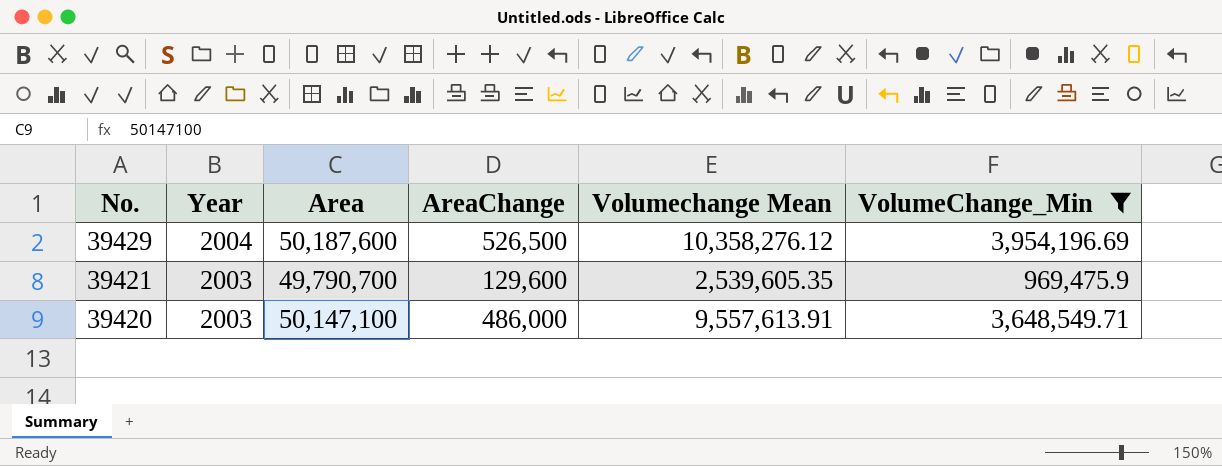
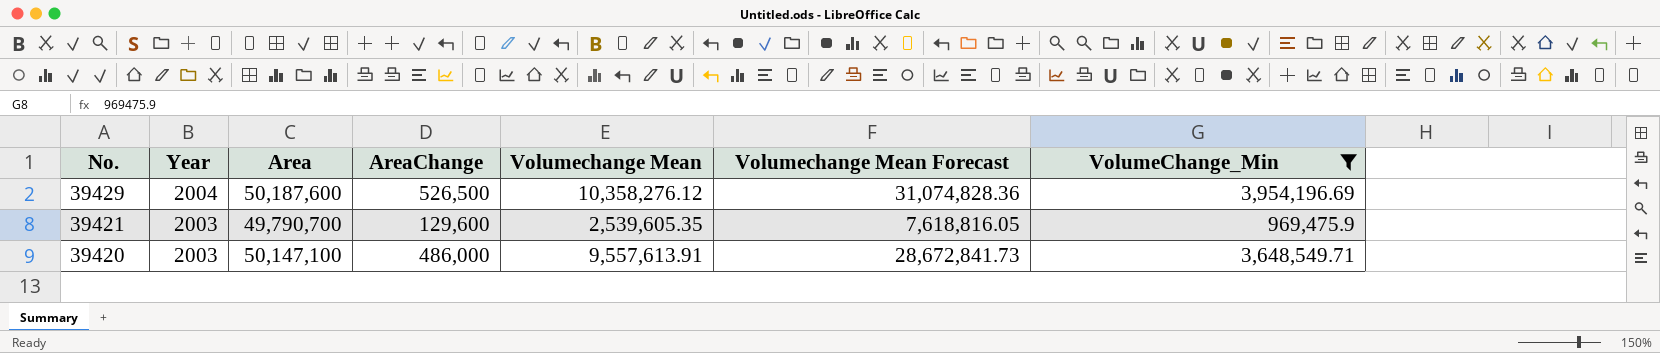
column Volumechange Mean Forecast | formula: none -> [Volumechange Mean] * 3

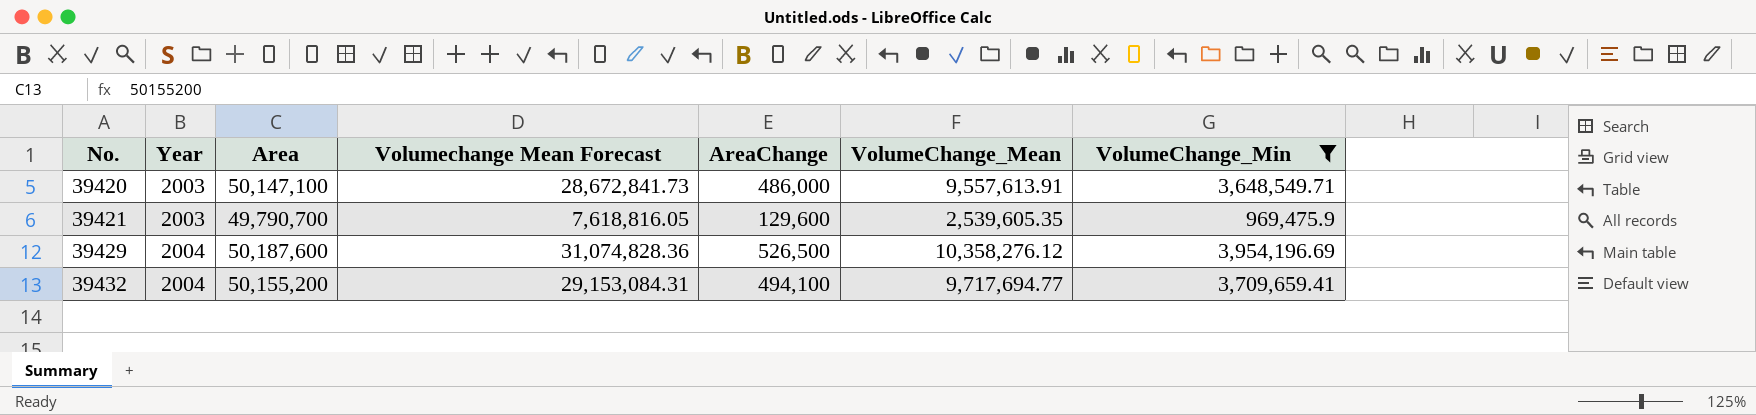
row order: No. descending -> No. ascending
column Volumechange Mean Forecast | position: 6 -> 4
column name: Volumechange Mean -> VolumeChange_Mean
row 39432: none -> 2004 | 50,155,200 | 29,153,084.31 | 494,100 | 9,717,694.77 | 3,709,659.41

